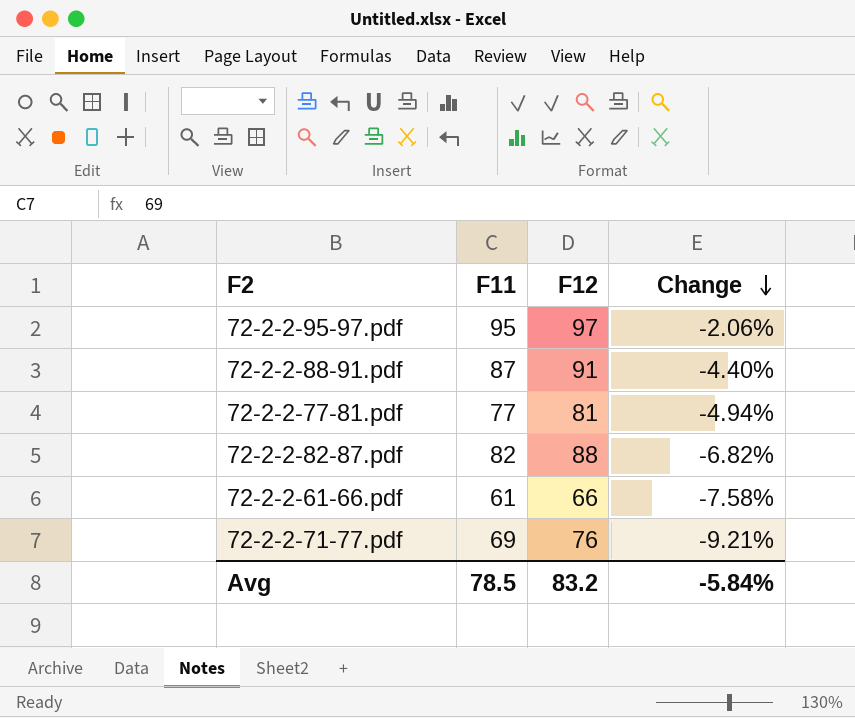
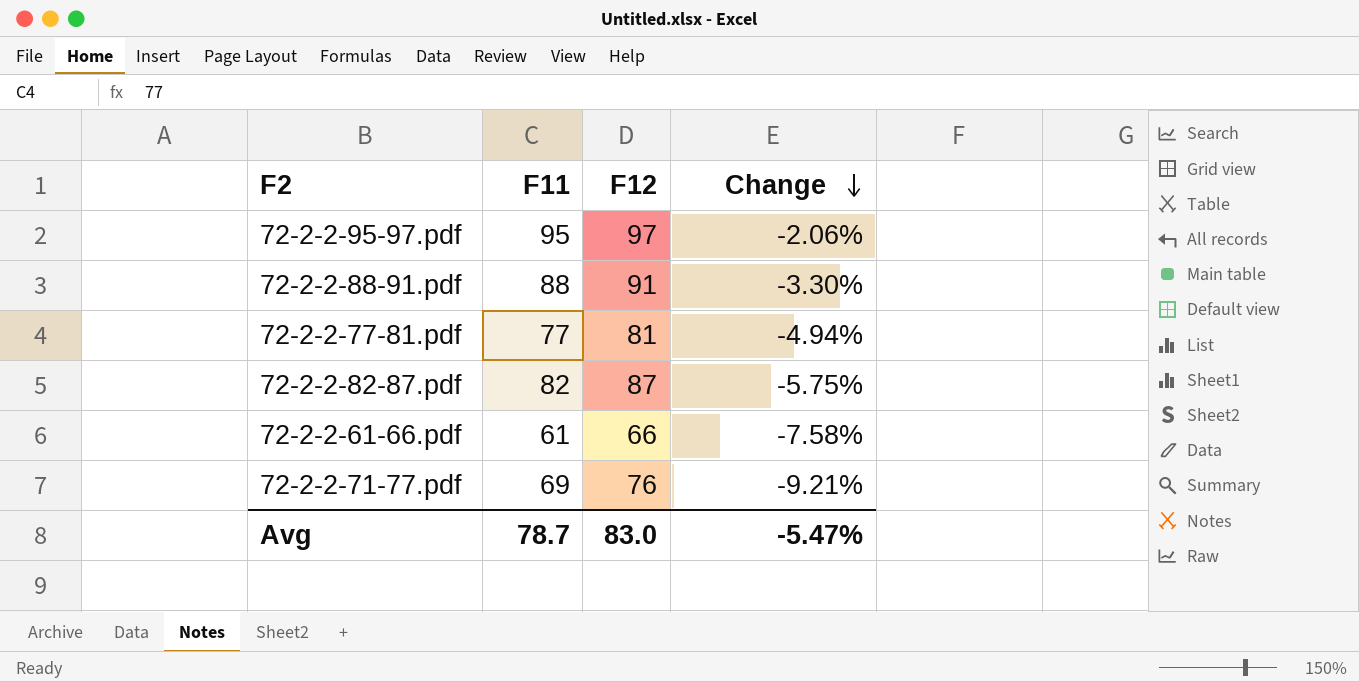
72-2-2-88-91.pdf | F11: 87 -> 88
72-2-2-88-91.pdf | Change: -4.40% -> -3.30%
72-2-2-82-87.pdf | F12: 88 -> 87
72-2-2-82-87.pdf | Change: -6.82% -> -5.75%
Avg | F11: 78.5 -> 78.7
Avg | F12: 83.2 -> 83.0
Avg | Change: -5.84% -> -5.47%

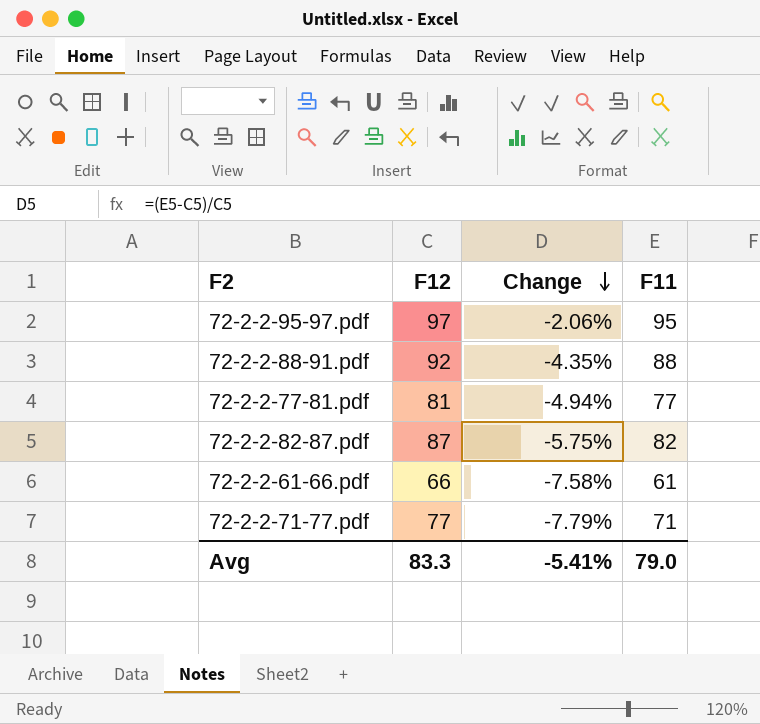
column F11 | position: 2 -> 4
72-2-2-88-91.pdf | F12: 91 -> 92
72-2-2-88-91.pdf | Change: -3.30% -> -4.35%
72-2-2-71-77.pdf | F12: 76 -> 77
72-2-2-71-77.pdf | Change: -9.21% -> -7.79%
72-2-2-71-77.pdf | F11: 69 -> 71
Avg | F12: 83.0 -> 83.3
Avg | Change: -5.47% -> -5.41%
Avg | F11: 78.7 -> 79.0

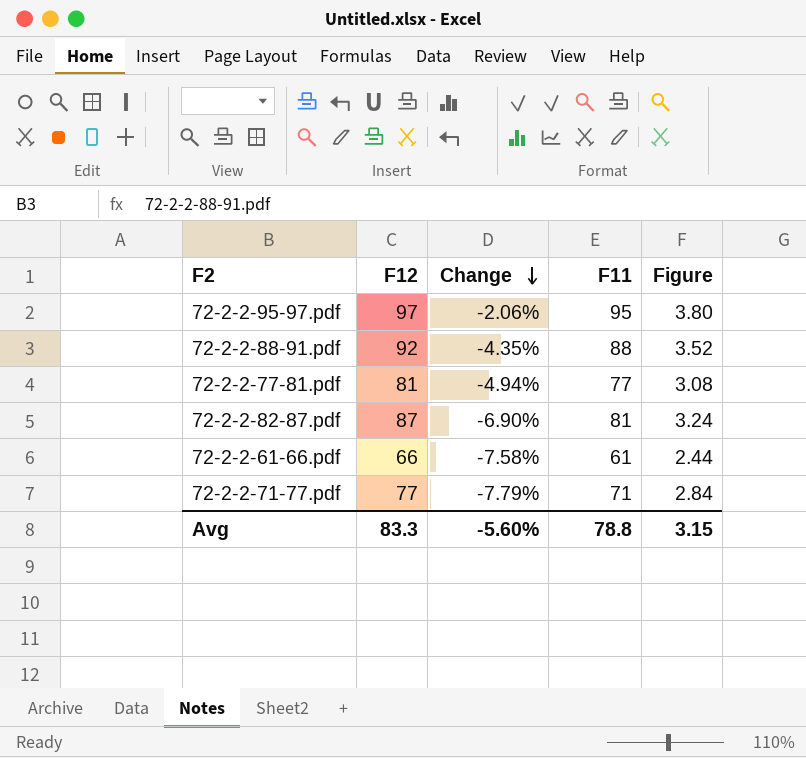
column Figure | formula: none -> [F11] * 0.04
72-2-2-82-87.pdf | Change: -5.75% -> -6.90%
72-2-2-82-87.pdf | F11: 82 -> 81
Avg | Change: -5.41% -> -5.60%
Avg | F11: 79.0 -> 78.8

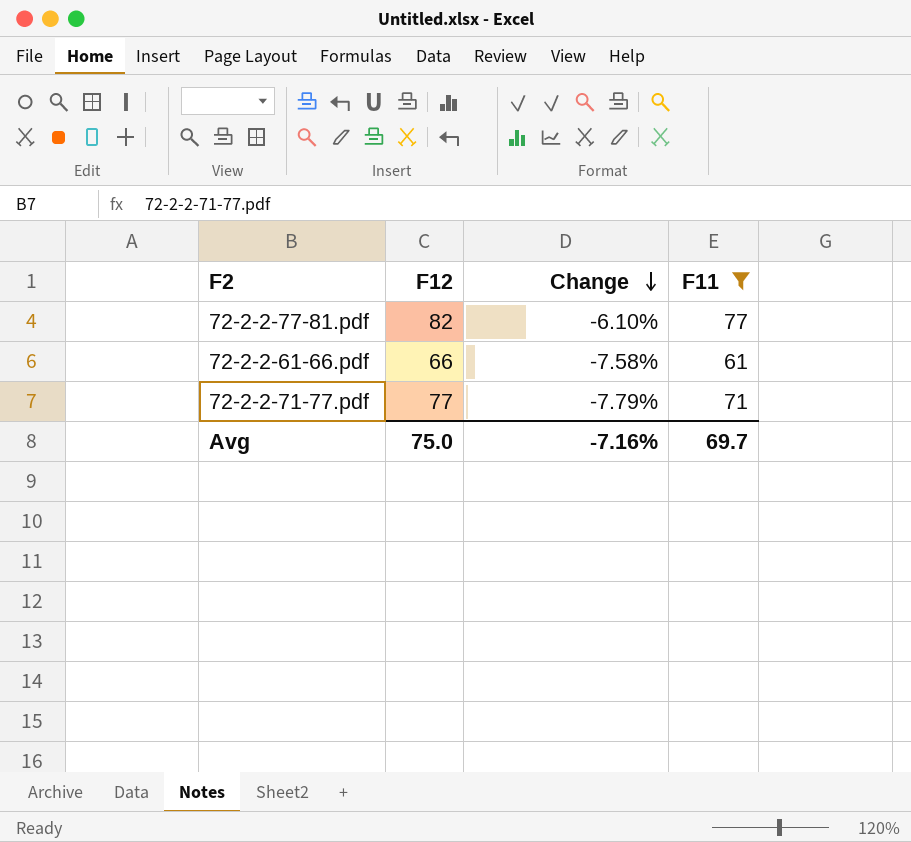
filter: none -> F11 <= 77
column Figure | formula: [F11] * 0.04 -> none
72-2-2-77-81.pdf | F12: 81 -> 82
72-2-2-77-81.pdf | Change: -4.94% -> -6.10%
Avg | F12: 83.3 -> 75.0
Avg | Change: -5.60% -> -7.16%
Avg | F11: 78.8 -> 69.7

